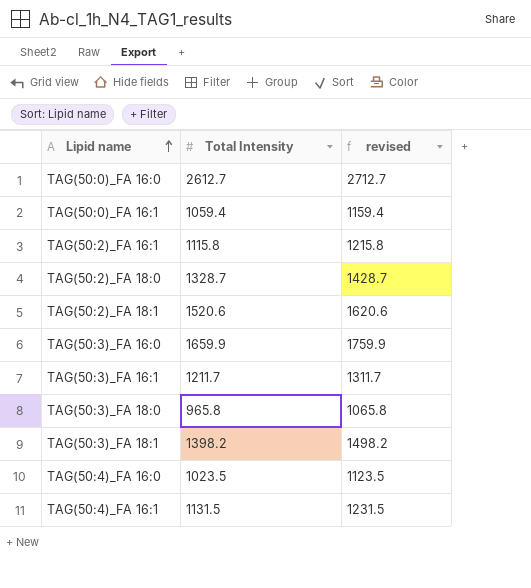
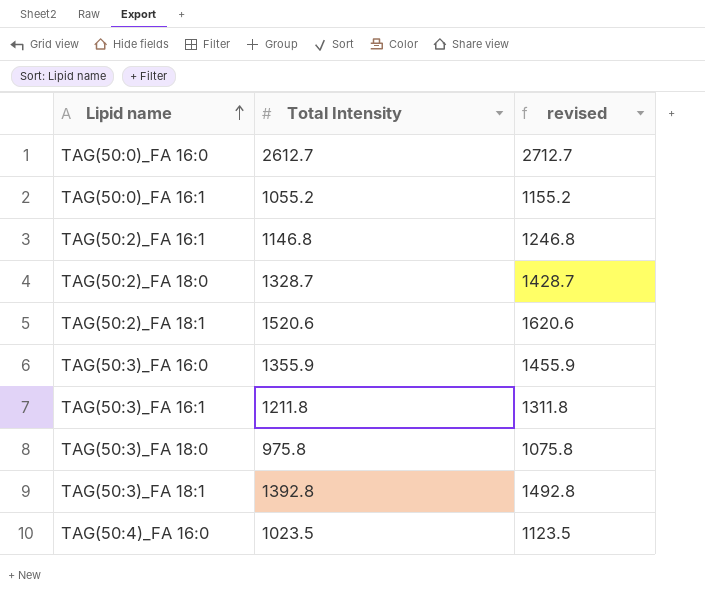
row TAG(50:4)_FA 16:1: 1131.5 | 1231.5 -> none
TAG(50:0)_FA 16:1 | Total Intensity: 1059.4 -> 1055.2
TAG(50:0)_FA 16:1 | revised: 1159.4 -> 1155.2
TAG(50:2)_FA 16:1 | Total Intensity: 1115.8 -> 1146.8
TAG(50:2)_FA 16:1 | revised: 1215.8 -> 1246.8
TAG(50:3)_FA 16:0 | Total Intensity: 1659.9 -> 1355.9
TAG(50:3)_FA 16:0 | revised: 1759.9 -> 1455.9
TAG(50:3)_FA 16:1 | Total Intensity: 1211.7 -> 1211.8
TAG(50:3)_FA 16:1 | revised: 1311.7 -> 1311.8
TAG(50:3)_FA 18:0 | Total Intensity: 965.8 -> 975.8
TAG(50:3)_FA 18:0 | revised: 1065.8 -> 1075.8
TAG(50:3)_FA 18:1 | Total Intensity: 1398.2 -> 1392.8
TAG(50:3)_FA 18:1 | revised: 1498.2 -> 1492.8

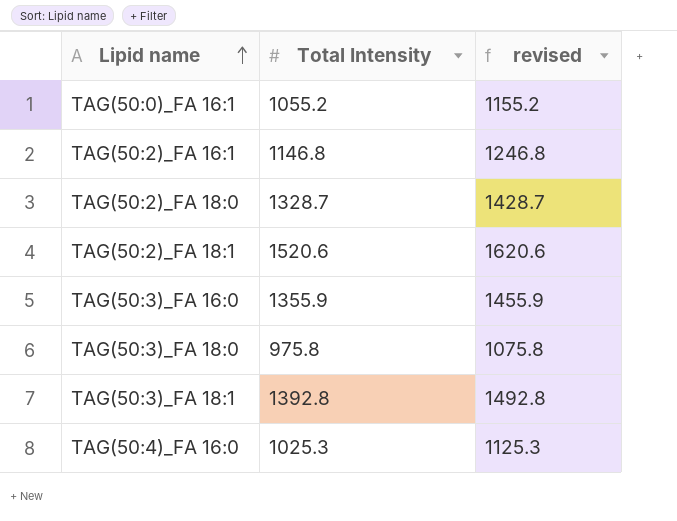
row TAG(50:0)_FA 16:0: 2612.7 | 2712.7 -> none
row TAG(50:3)_FA 16:1: 1211.8 | 1311.8 -> none
TAG(50:4)_FA 16:0 | Total Intensity: 1023.5 -> 1025.3
TAG(50:4)_FA 16:0 | revised: 1123.5 -> 1125.3

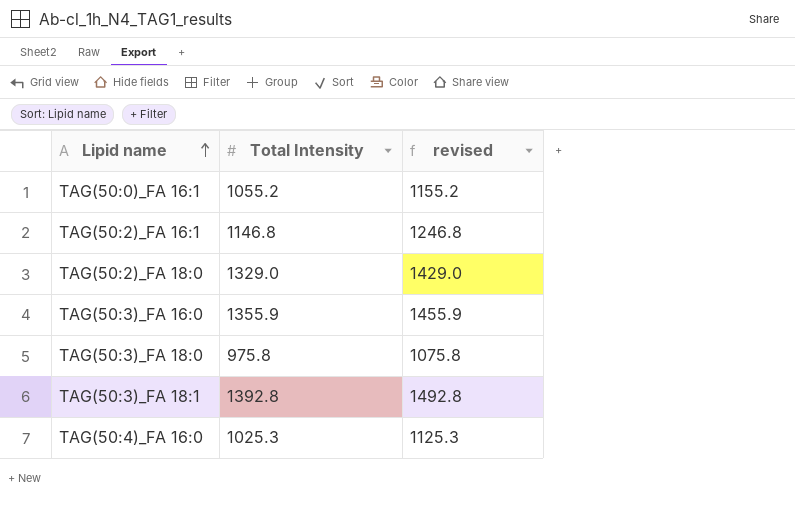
row TAG(50:2)_FA 18:1: 1520.6 | 1620.6 -> none
TAG(50:2)_FA 18:0 | Total Intensity: 1328.7 -> 1329.0
TAG(50:2)_FA 18:0 | revised: 1428.7 -> 1429.0

